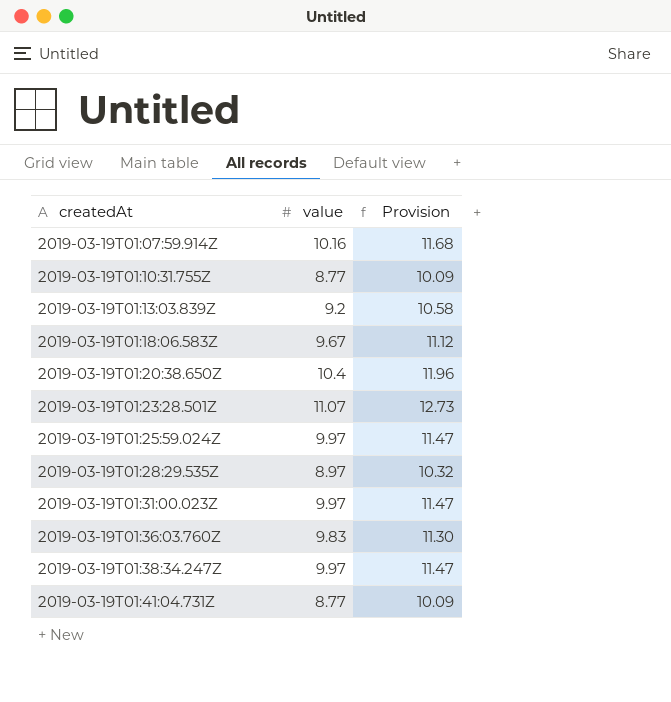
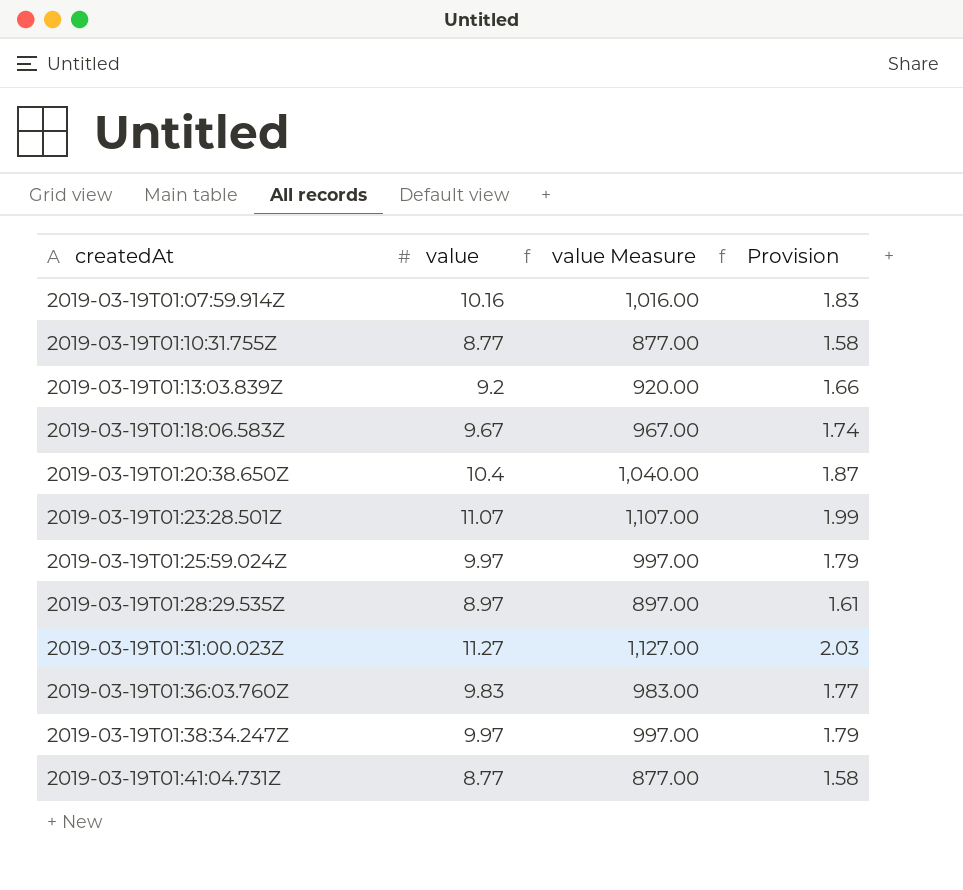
column value Measure | formula: none -> [value] * 100
column Provision | formula: [value] * 1.15 -> [value] * 0.18
2019-03-19T01:31:00.023Z | value: 9.97 -> 11.27

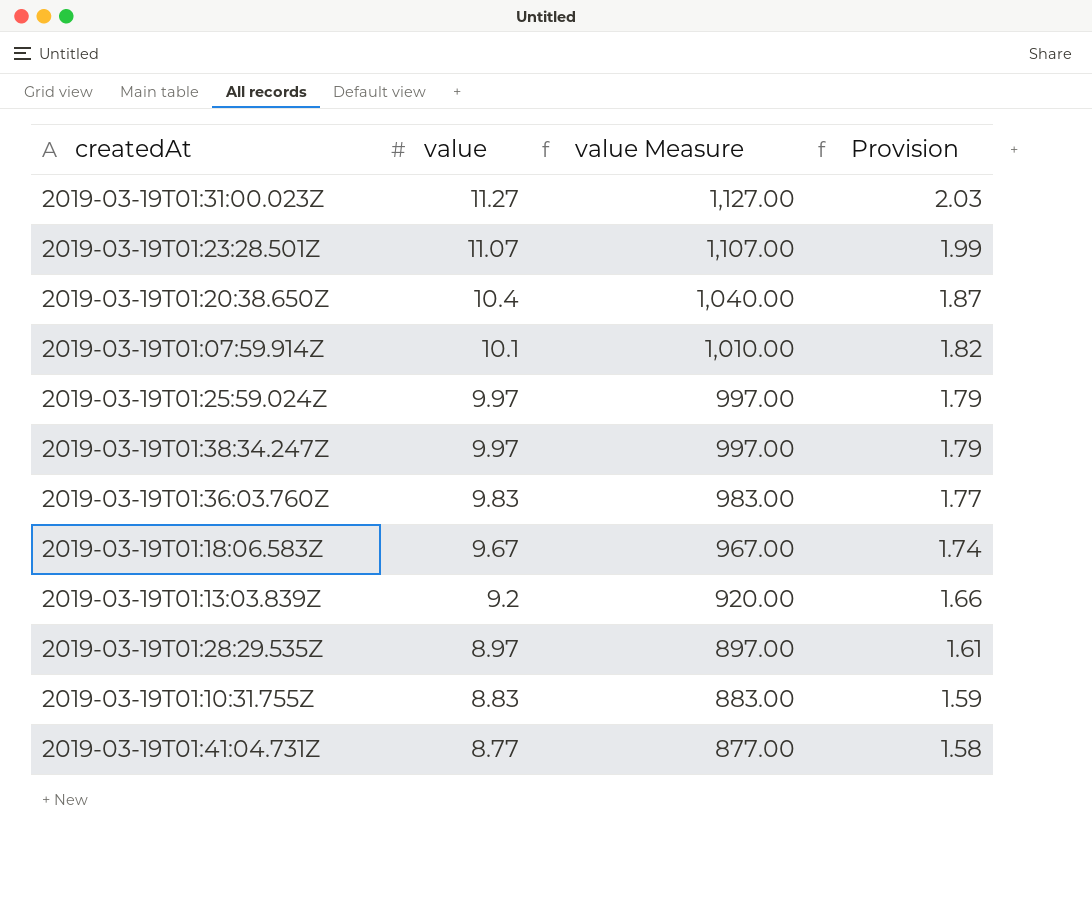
row order: createdAt ascending -> value descending
2019-03-19T01:07:59.914Z | value: 10.16 -> 10.1
2019-03-19T01:07:59.914Z | value Measure: 1,016.00 -> 1,010.00
2019-03-19T01:07:59.914Z | Provision: 1.83 -> 1.82
2019-03-19T01:10:31.755Z | value: 8.77 -> 8.83
2019-03-19T01:10:31.755Z | value Measure: 877.00 -> 883.00
2019-03-19T01:10:31.755Z | Provision: 1.58 -> 1.59

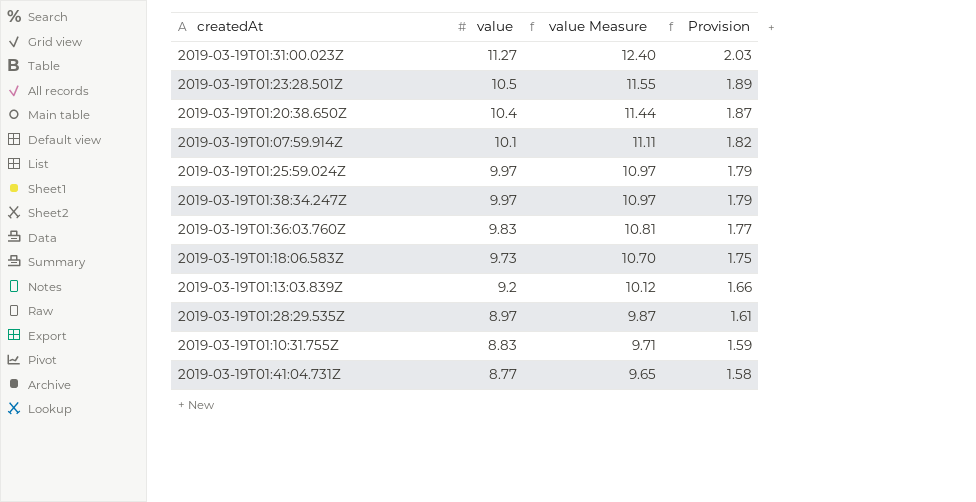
column value Measure | formula: [value] * 100 -> [value] * 1.1
2019-03-19T01:23:28.501Z | value: 11.07 -> 10.5
2019-03-19T01:23:28.501Z | Provision: 1.99 -> 1.89
2019-03-19T01:18:06.583Z | value: 9.67 -> 9.73
2019-03-19T01:18:06.583Z | Provision: 1.74 -> 1.75

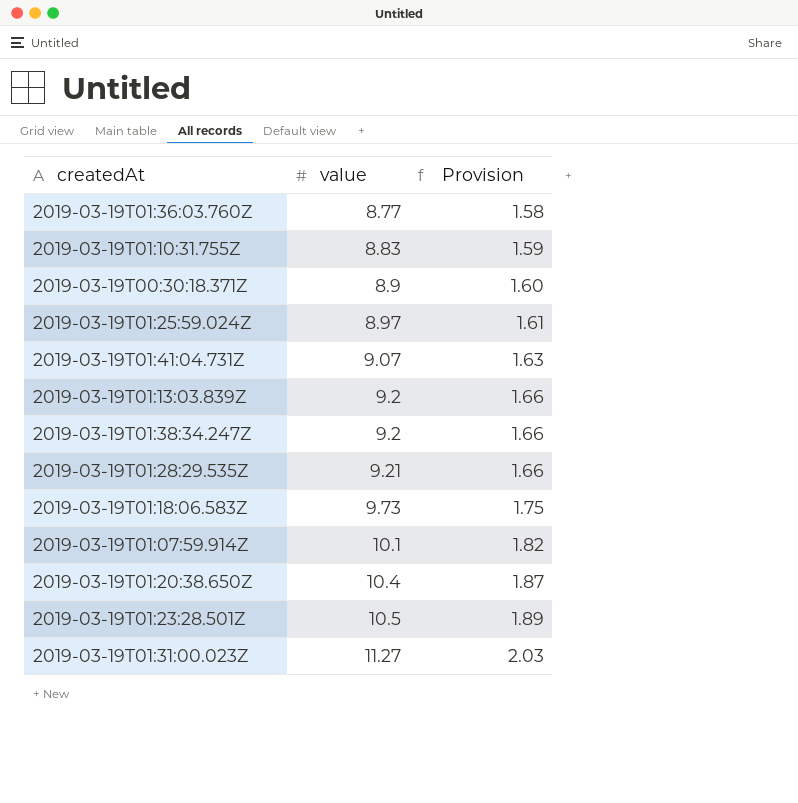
row order: value descending -> value ascending
column value Measure | formula: [value] * 1.1 -> none
2019-03-19T01:36:03.760Z | value: 9.83 -> 8.77
2019-03-19T01:36:03.760Z | Provision: 1.77 -> 1.58
row 2019-03-19T00:30:18.371Z: none -> 8.9 | 1.60
2019-03-19T01:25:59.024Z | value: 9.97 -> 8.97
2019-03-19T01:25:59.024Z | Provision: 1.79 -> 1.61
2019-03-19T01:41:04.731Z | value: 8.77 -> 9.07
2019-03-19T01:41:04.731Z | Provision: 1.58 -> 1.63
2019-03-19T01:38:34.247Z | value: 9.97 -> 9.2
2019-03-19T01:38:34.247Z | Provision: 1.79 -> 1.66
2019-03-19T01:28:29.535Z | value: 8.97 -> 9.21
2019-03-19T01:28:29.535Z | Provision: 1.61 -> 1.66

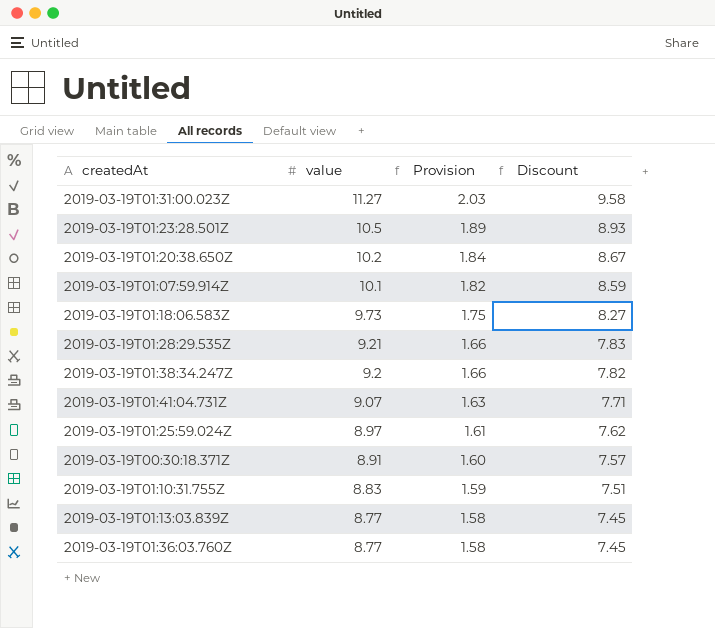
row order: value ascending -> value descending
column Discount | formula: none -> [value] * 0.85
2019-03-19T01:20:38.650Z | value: 10.4 -> 10.2
2019-03-19T01:20:38.650Z | Provision: 1.87 -> 1.84
2019-03-19T00:30:18.371Z | value: 8.9 -> 8.91
2019-03-19T01:13:03.839Z | value: 9.2 -> 8.77
2019-03-19T01:13:03.839Z | Provision: 1.66 -> 1.58

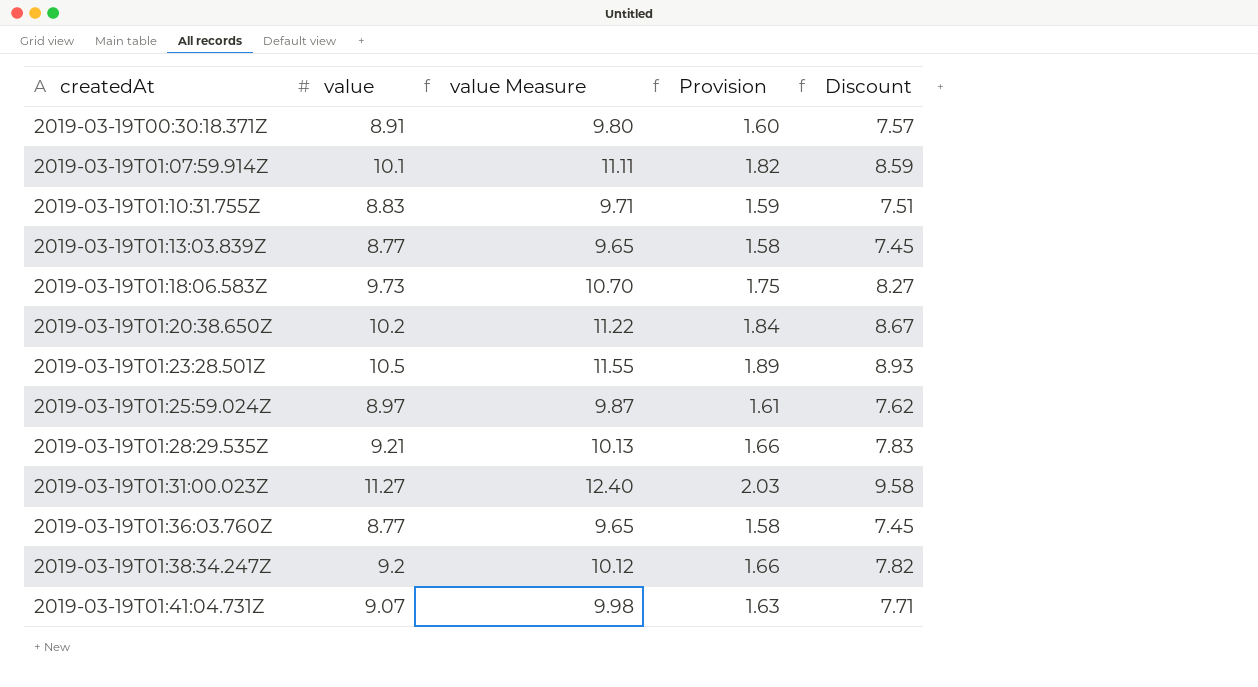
row order: value descending -> createdAt ascending
column value Measure | formula: none -> [value] * 1.1

